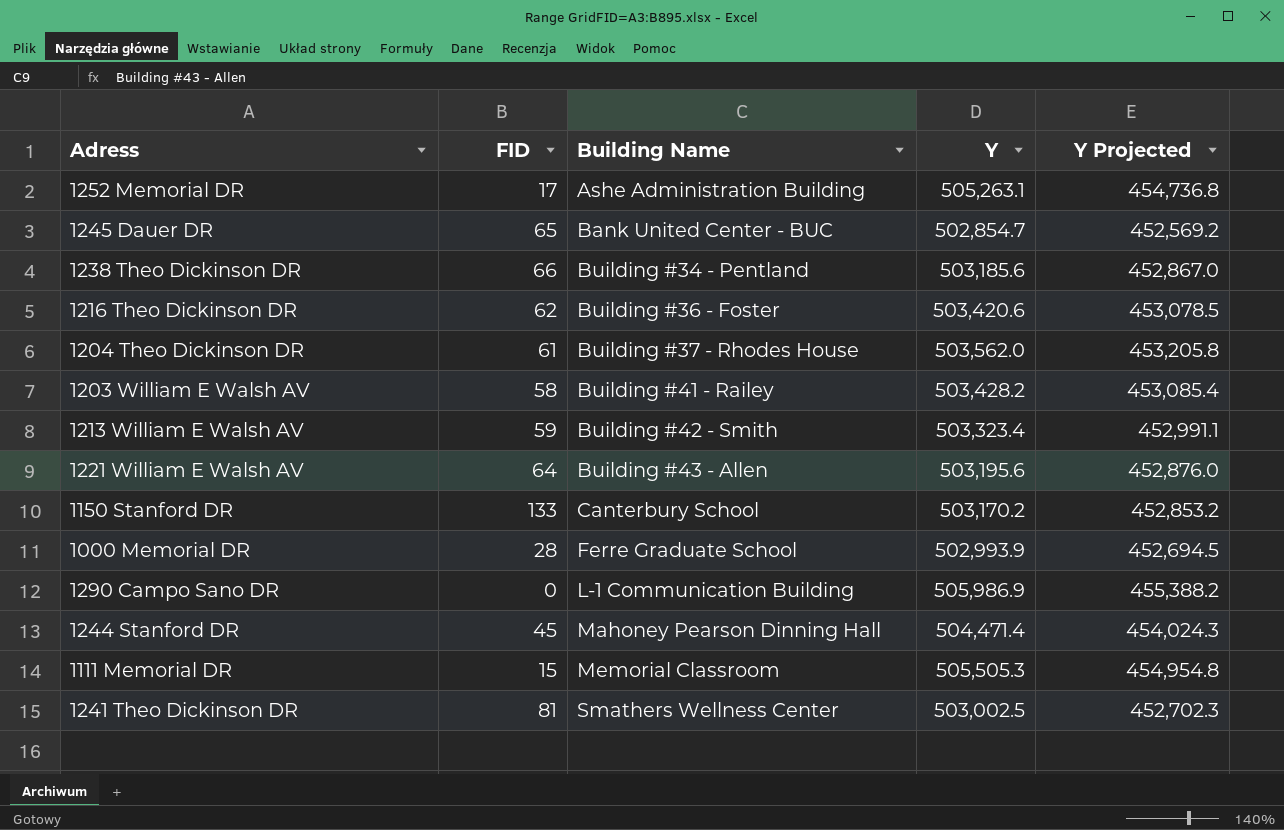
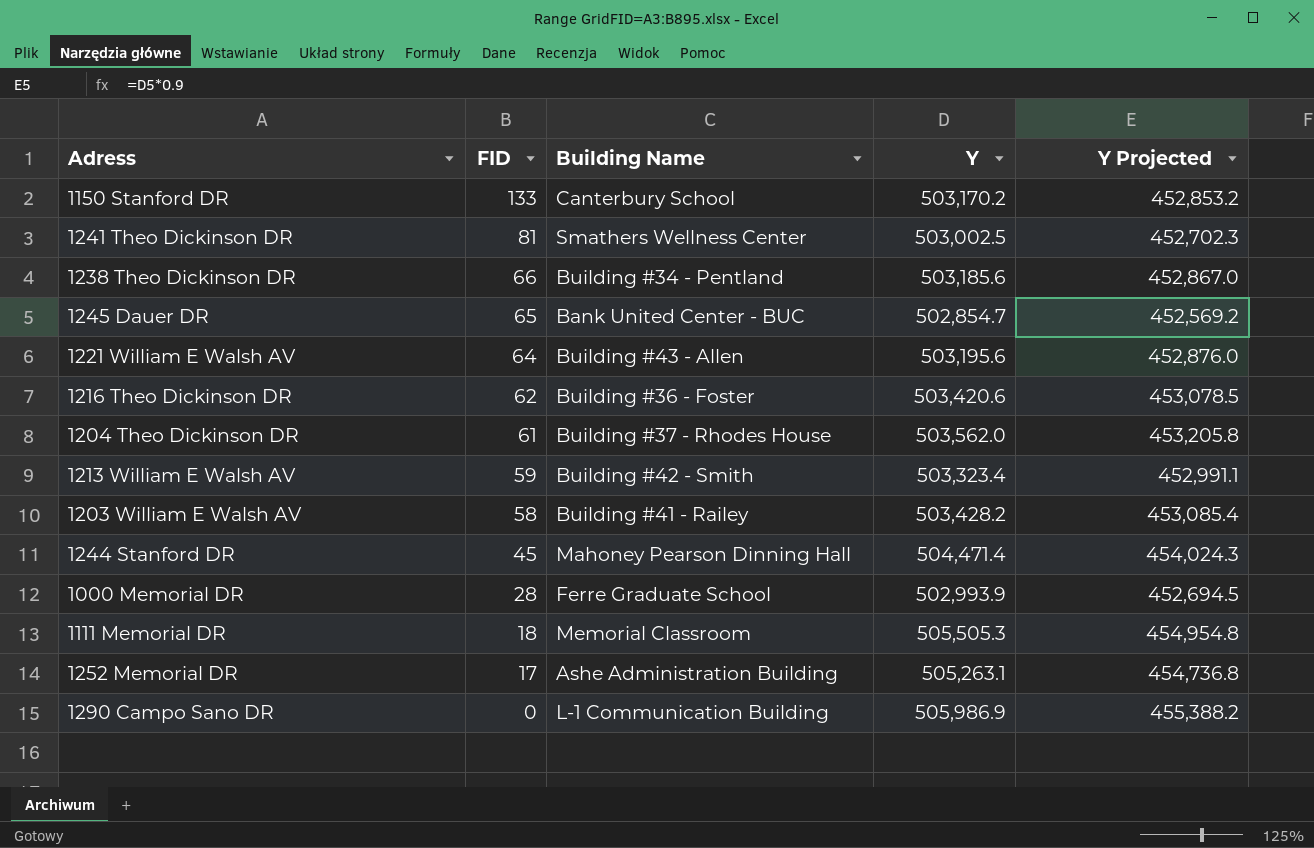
row order: Building Name ascending -> FID descending
1111 Memorial DR | FID: 15 -> 18

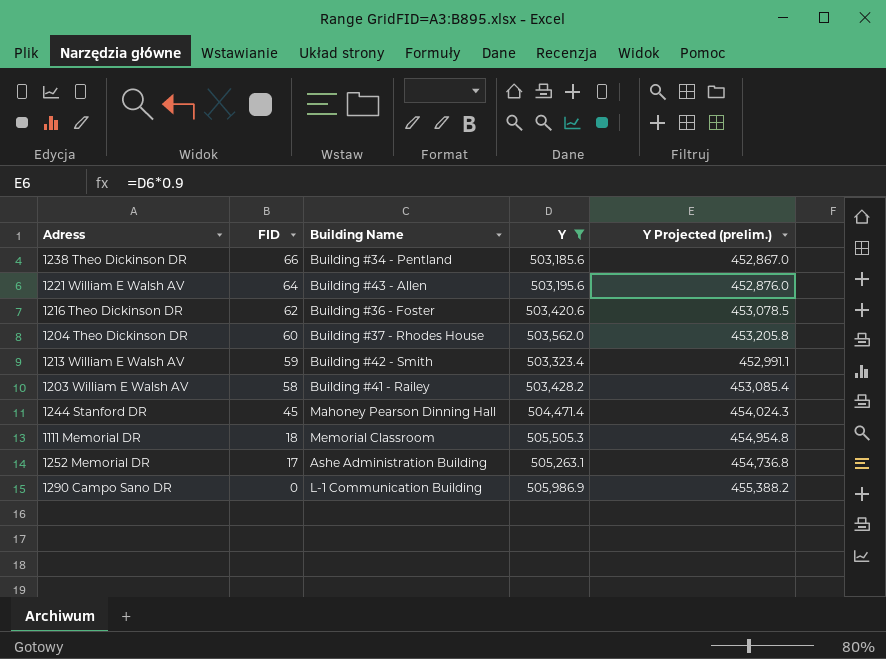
filter: none -> Y >= 503,185.6
column name: Y Projected -> Y Projected (prelim.)
1204 Theo Dickinson DR | FID: 61 -> 60

